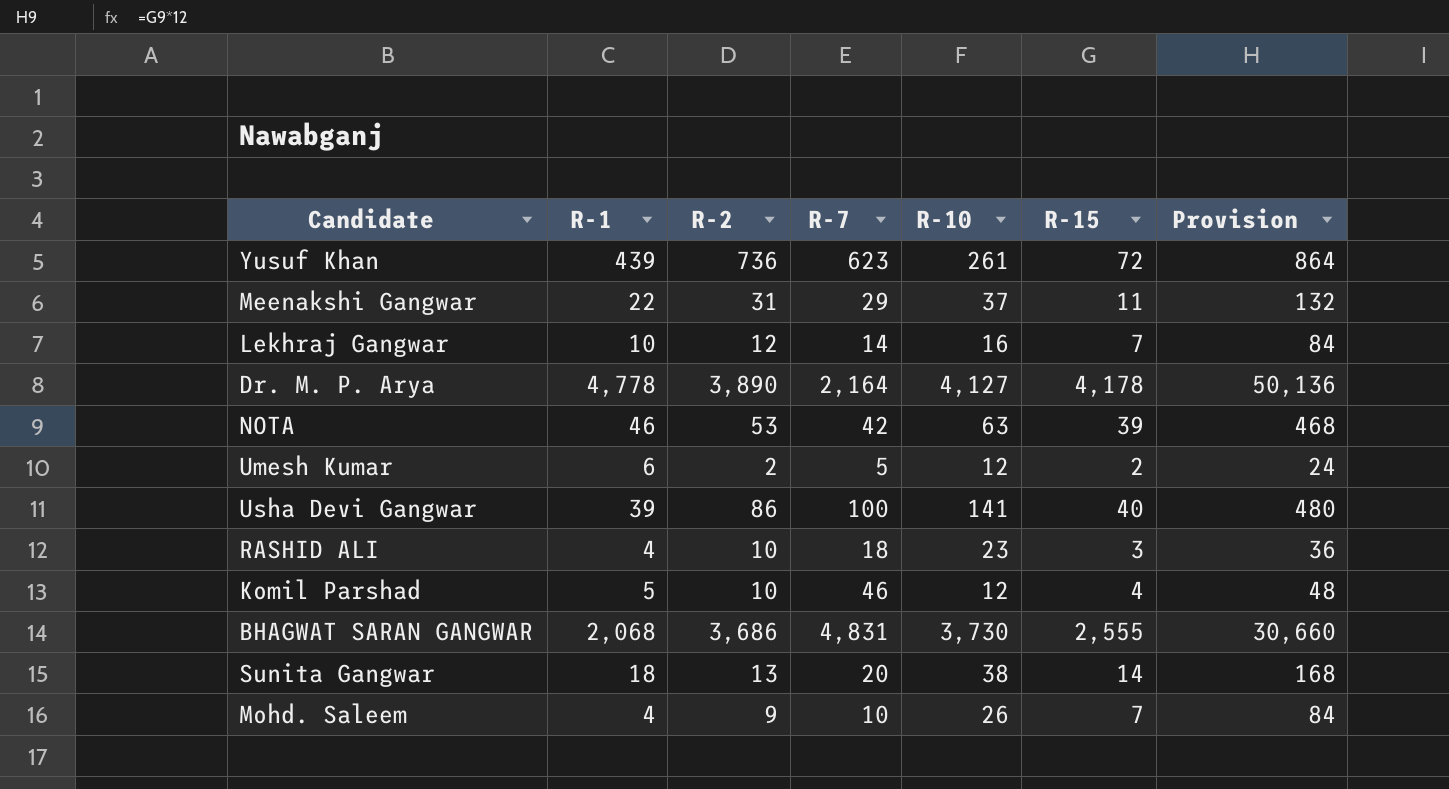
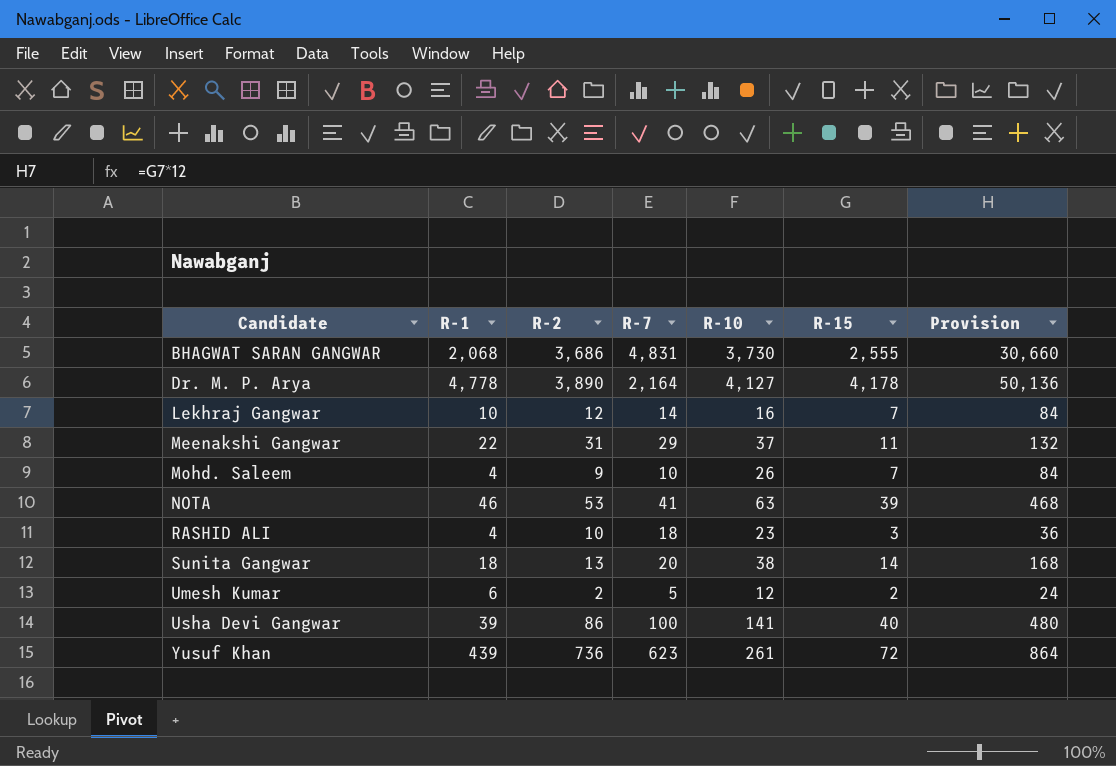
row order: none -> Candidate ascending
row Komil Parshad: 5 | 10 | 46 | 12 | 4 | 48 -> none
NOTA | R-7: 42 -> 41

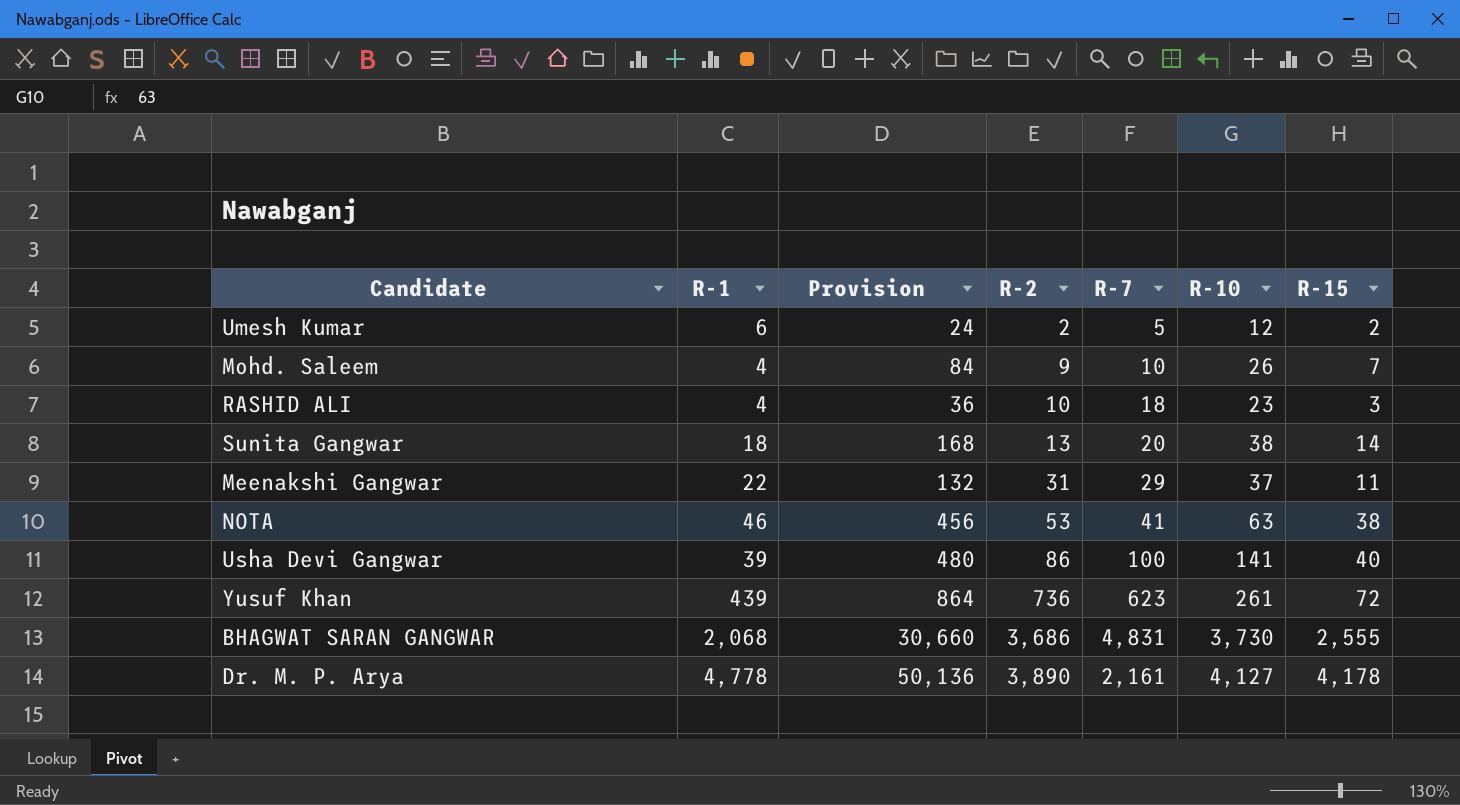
row order: Candidate ascending -> R-2 ascending
column Provision | position: 7 -> 3
row Lekhraj Gangwar: 10 | 12 | 14 | 16 | 7 | 84 -> none
NOTA | Provision: 468 -> 456
NOTA | R-15: 39 -> 38
Dr. M. P. Arya | R-7: 2,164 -> 2,161

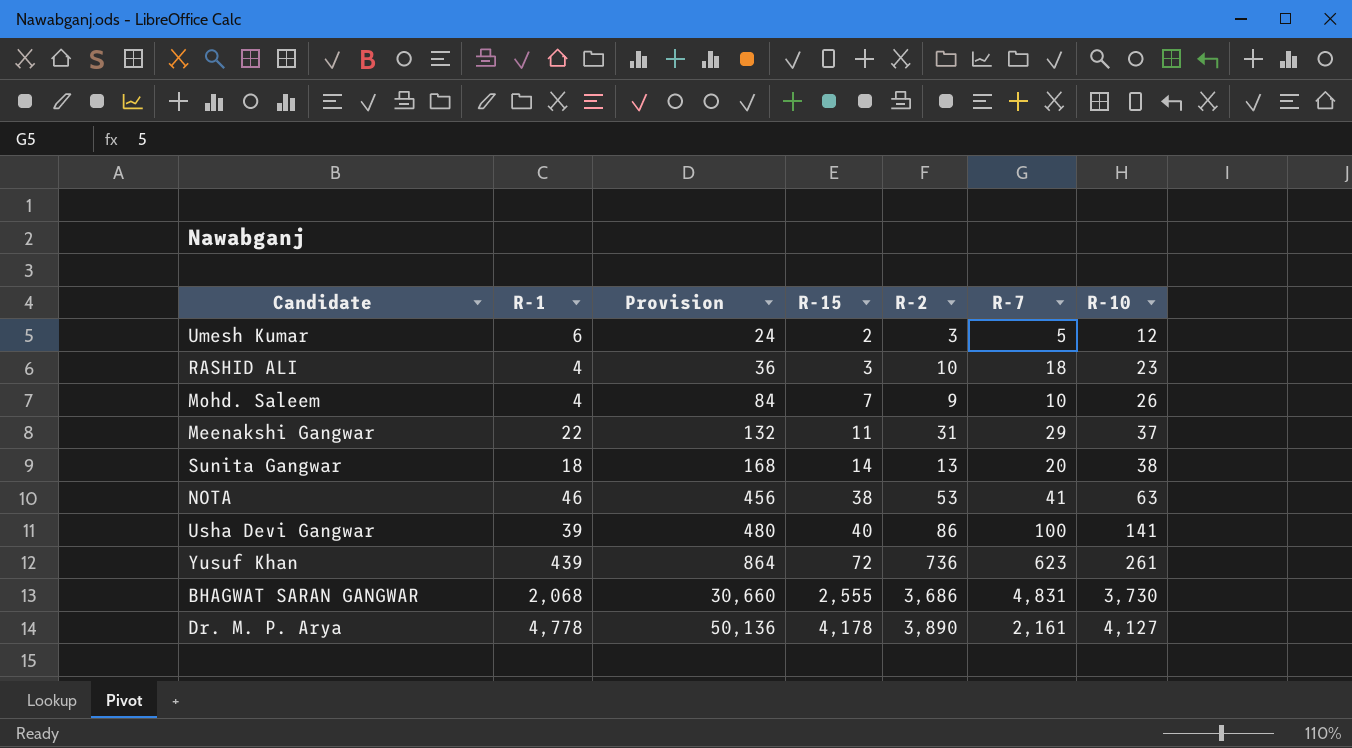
row order: R-2 ascending -> Provision ascending
column R-15 | position: 7 -> 4
Umesh Kumar | R-2: 2 -> 3

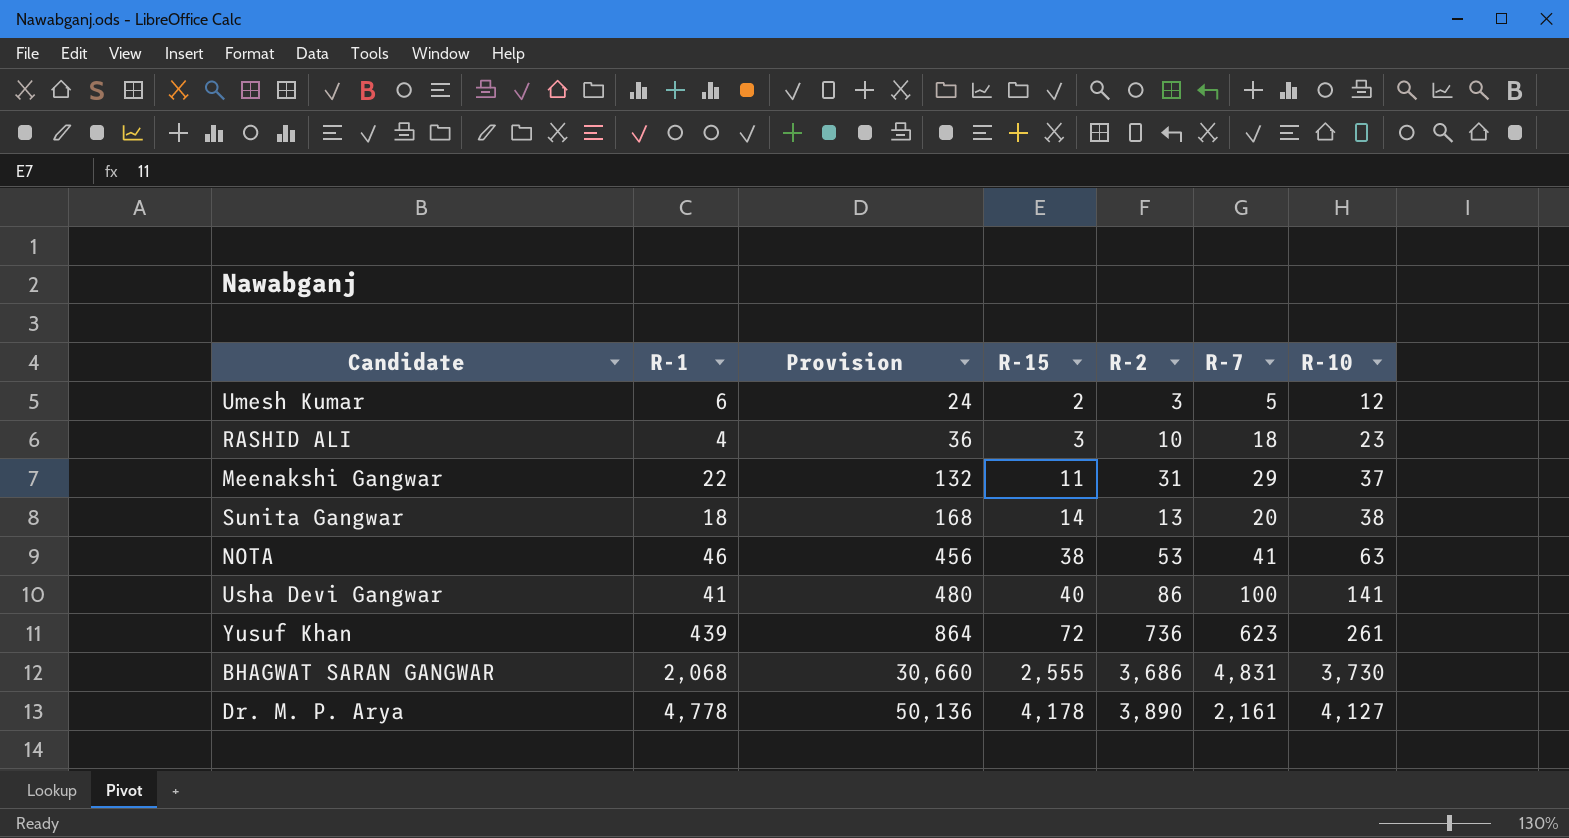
row Mohd. Saleem: 4 | 84 | 7 | 9 | 10 | 26 -> none
Usha Devi Gangwar | R-1: 39 -> 41

